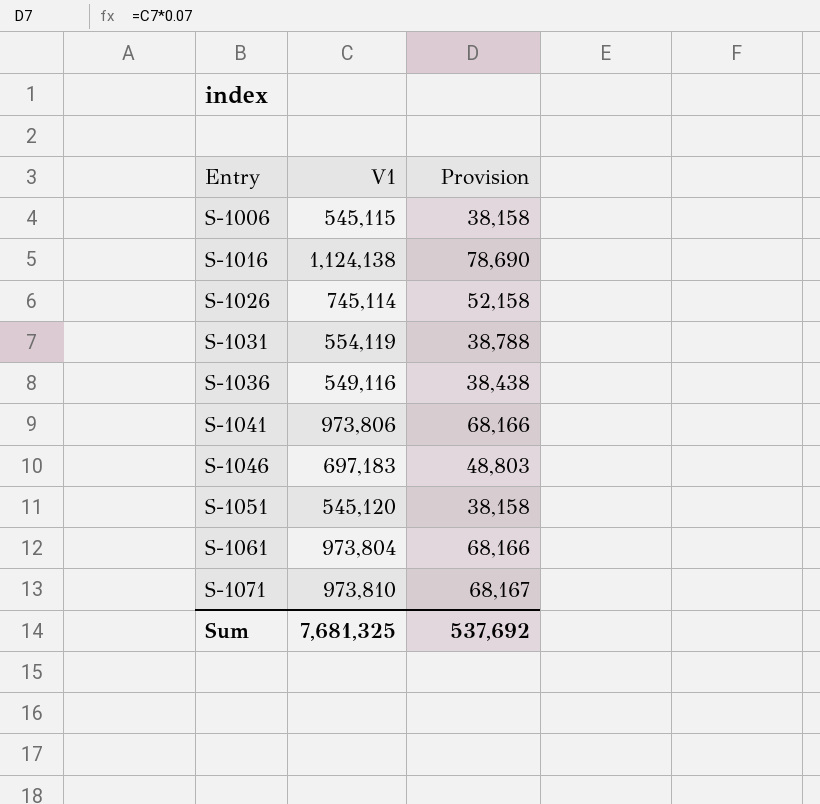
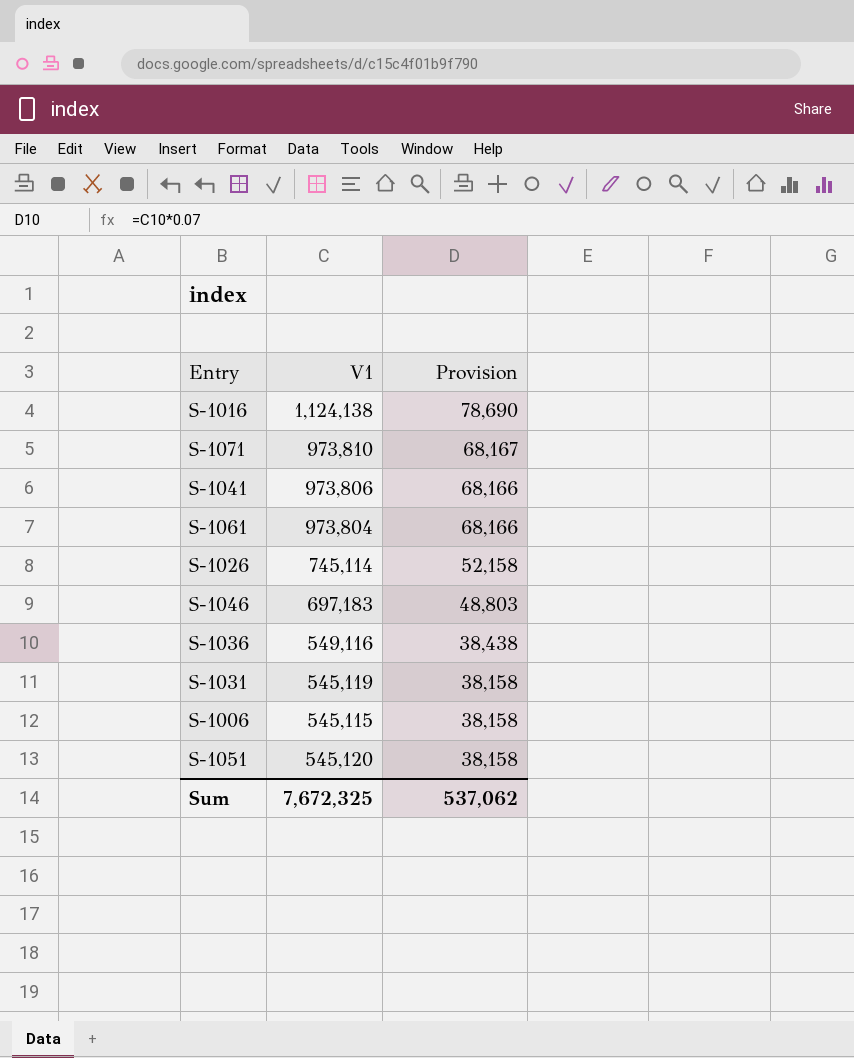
row order: Entry ascending -> Provision descending
S-1031 | V1: 554,119 -> 545,119
S-1031 | Provision: 38,788 -> 38,158
Sum | V1: 7,681,325 -> 7,672,325
Sum | Provision: 537,692 -> 537,062

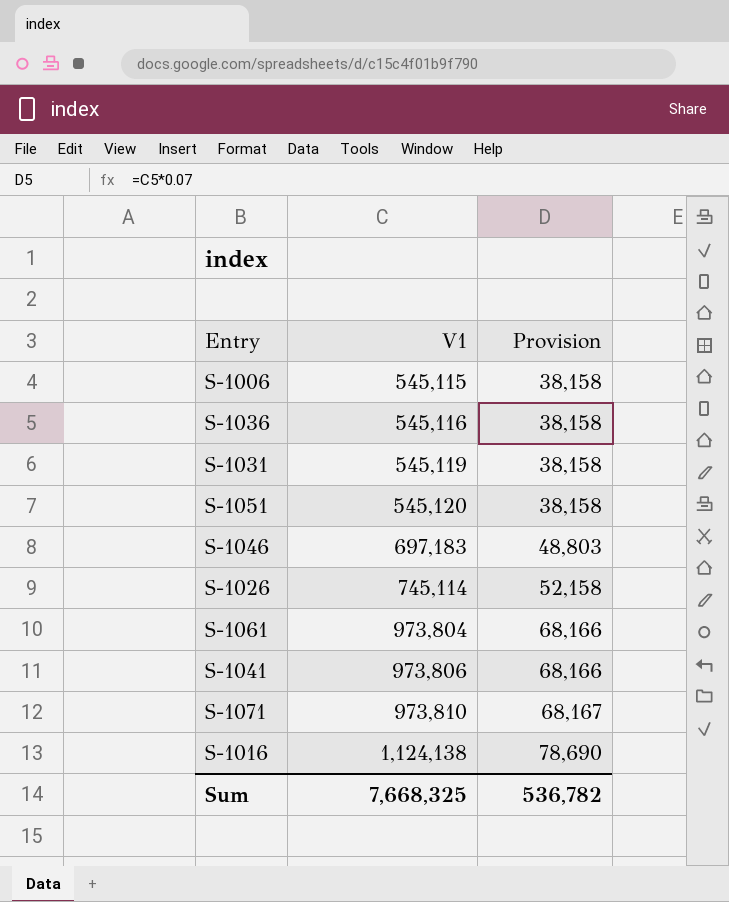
row order: Provision descending -> V1 ascending
S-1036 | V1: 549,116 -> 545,116
S-1036 | Provision: 38,438 -> 38,158
Sum | V1: 7,672,325 -> 7,668,325
Sum | Provision: 537,062 -> 536,782

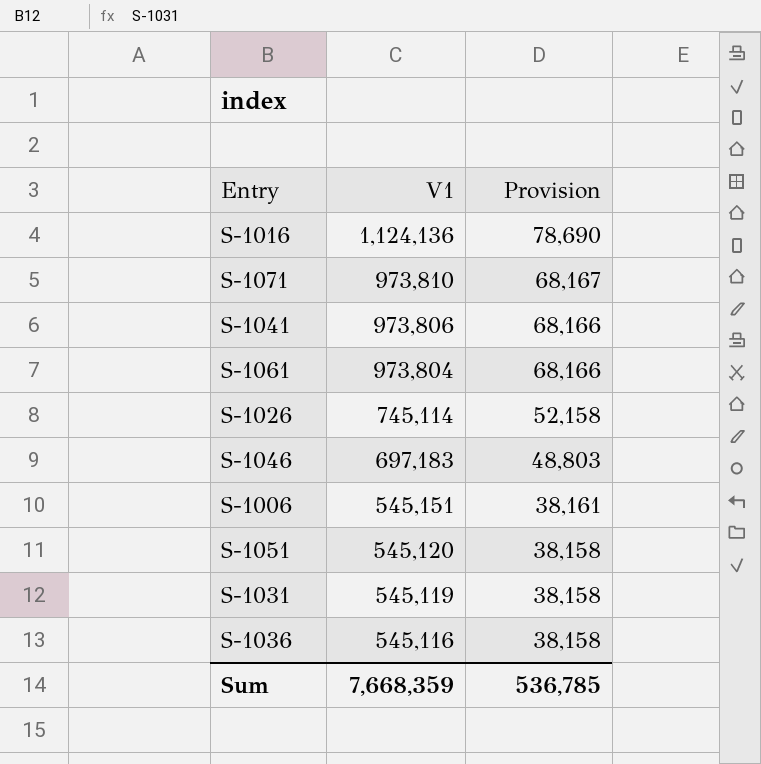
row order: V1 ascending -> V1 descending
S-1016 | V1: 1,124,138 -> 1,124,136
S-1006 | V1: 545,115 -> 545,151
S-1006 | Provision: 38,158 -> 38,161
Sum | V1: 7,668,325 -> 7,668,359
Sum | Provision: 536,782 -> 536,785

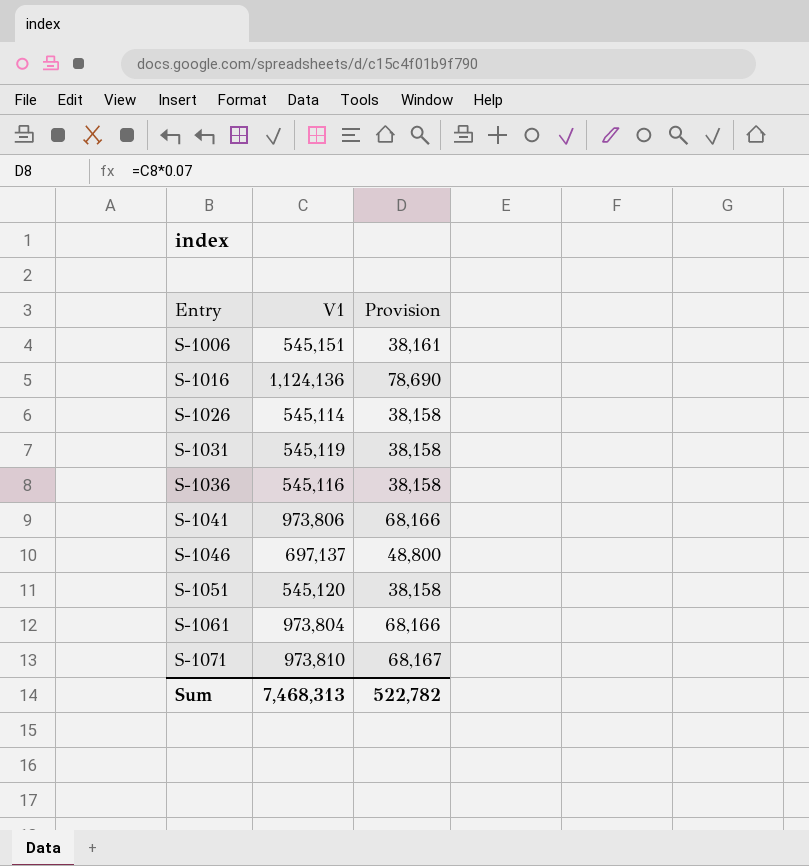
row order: V1 descending -> Entry ascending
S-1026 | V1: 745,114 -> 545,114
S-1026 | Provision: 52,158 -> 38,158
S-1046 | V1: 697,183 -> 697,137
S-1046 | Provision: 48,803 -> 48,800
Sum | V1: 7,668,359 -> 7,468,313
Sum | Provision: 536,785 -> 522,782

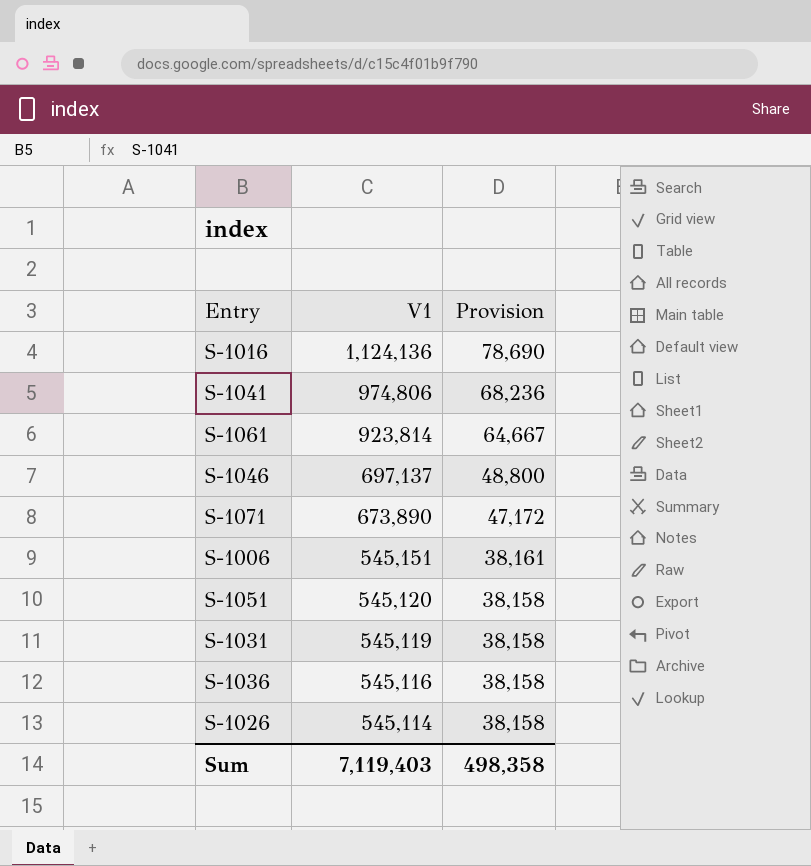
row order: Entry ascending -> V1 descending
S-1041 | V1: 973,806 -> 974,806
S-1041 | Provision: 68,166 -> 68,236
S-1061 | V1: 973,804 -> 923,814
S-1061 | Provision: 68,166 -> 64,667
S-1071 | V1: 973,810 -> 673,890
S-1071 | Provision: 68,167 -> 47,172
Sum | V1: 7,468,313 -> 7,119,403
Sum | Provision: 522,782 -> 498,358

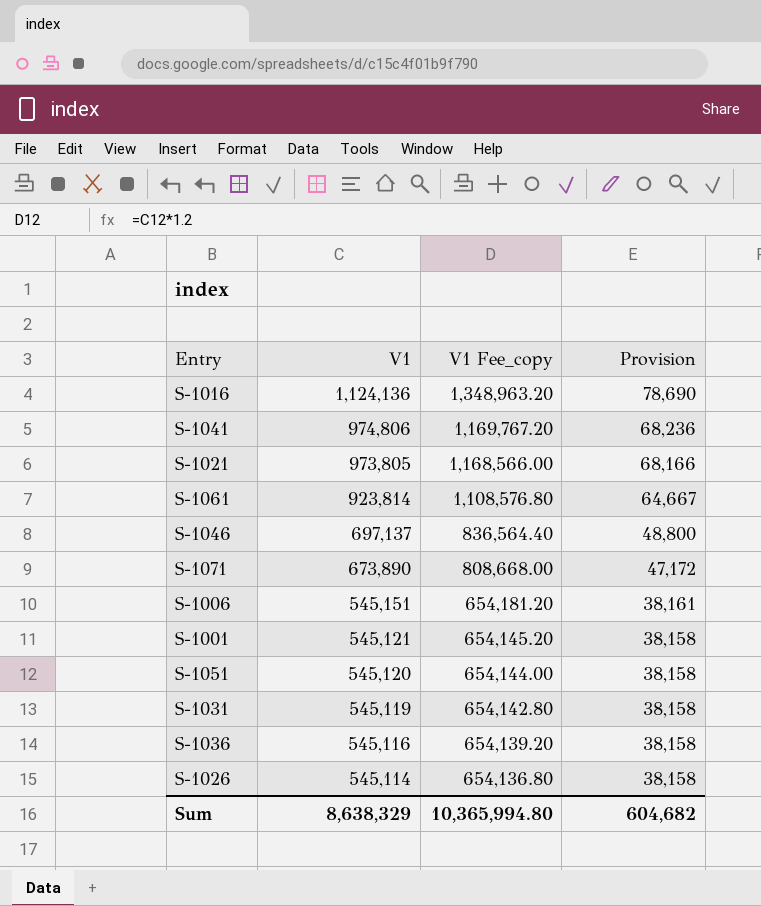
column V1 Fee_copy | formula: none -> [V1] * 1.2
row S-1021: none -> 973,805 | 1,168,566.00 | 68,166
row S-1001: none -> 545,121 | 654,145.20 | 38,158
Sum | V1: 7,119,403 -> 8,638,329
Sum | Provision: 498,358 -> 604,682

